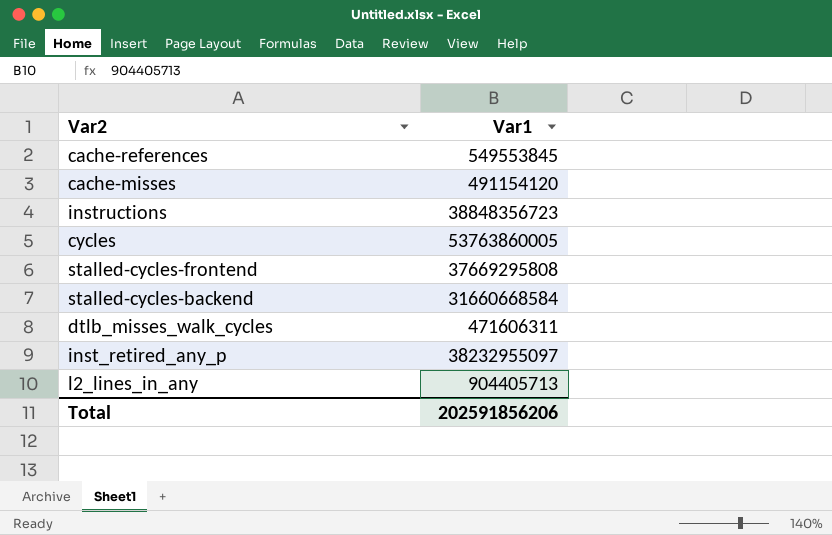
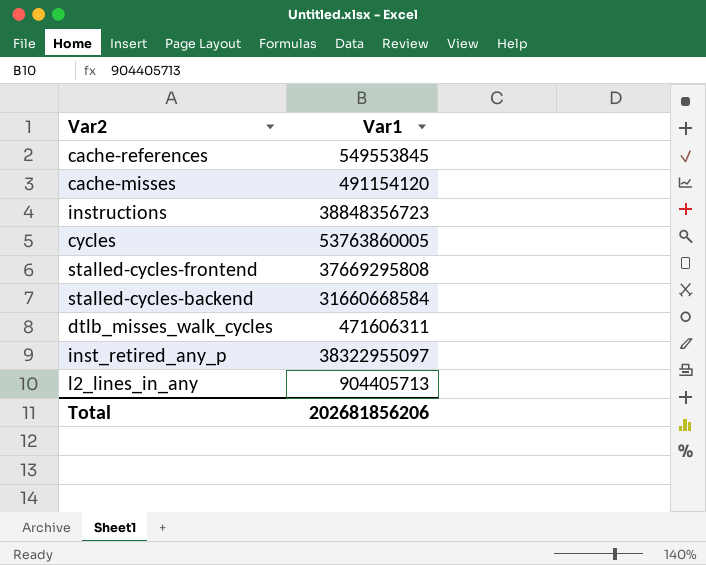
inst_retired_any_p | Var1: 38232955097 -> 38322955097
Total | Var1: 202591856206 -> 202681856206

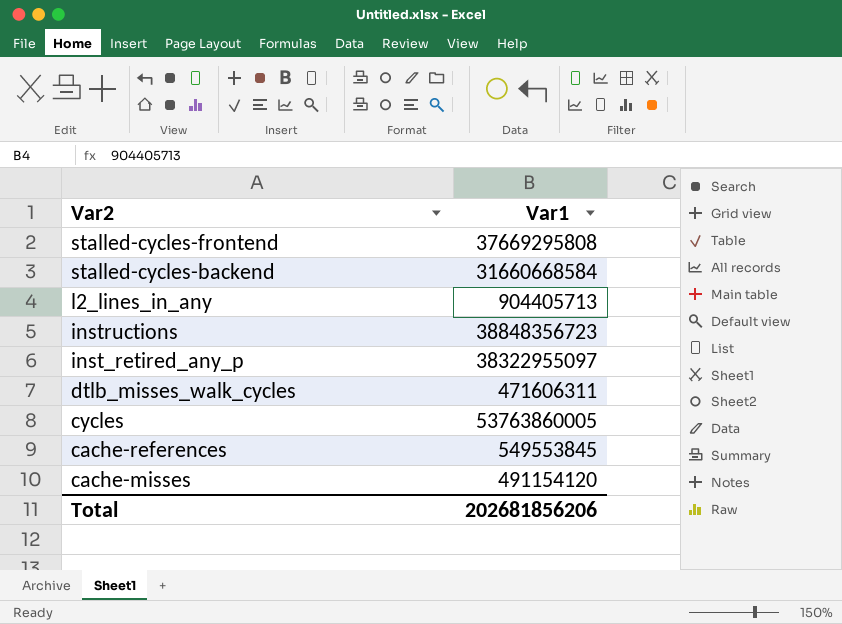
row order: none -> Var2 descending

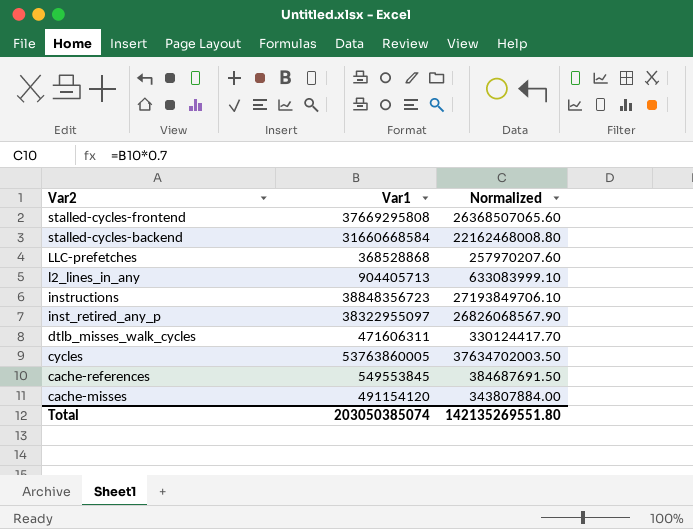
column Normalized | formula: none -> [Var1] * 0.7
row LLC-prefetches: none -> 368528868 | 257970207.60
Total | Var1: 202681856206 -> 203050385074

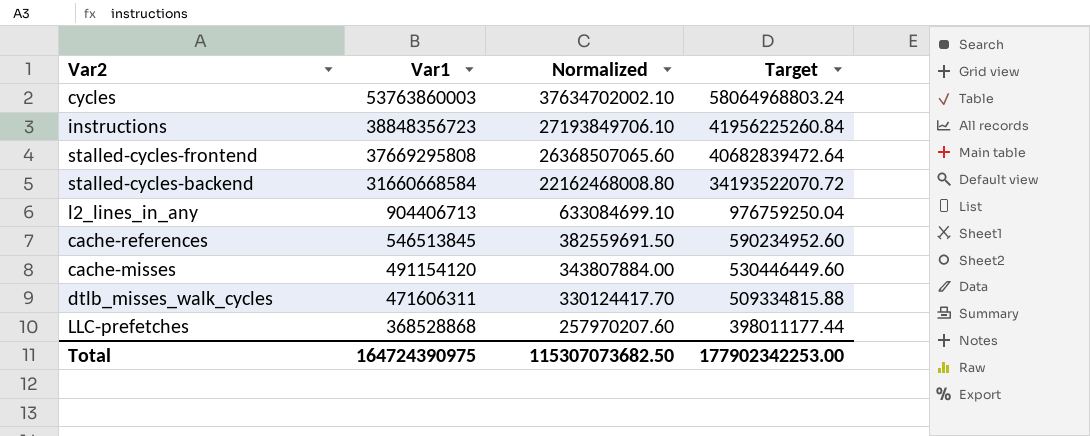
row order: Var2 descending -> Var1 descending
column Target | formula: none -> [Var1] * 1.08
row inst_retired_any_p: 38322955097 | 26826068567.90 -> none
cycles | Var1: 53763860005 -> 53763860003
cycles | Normalized: 37634702003.50 -> 37634702002.10
l2_lines_in_any | Var1: 904405713 -> 904406713
l2_lines_in_any | Normalized: 633083999.10 -> 633084699.10
cache-references | Var1: 549553845 -> 546513845
cache-references | Normalized: 384687691.50 -> 382559691.50
Total | Var1: 203050385074 -> 164724390975
Total | Normalized: 142135269551.80 -> 115307073682.50

